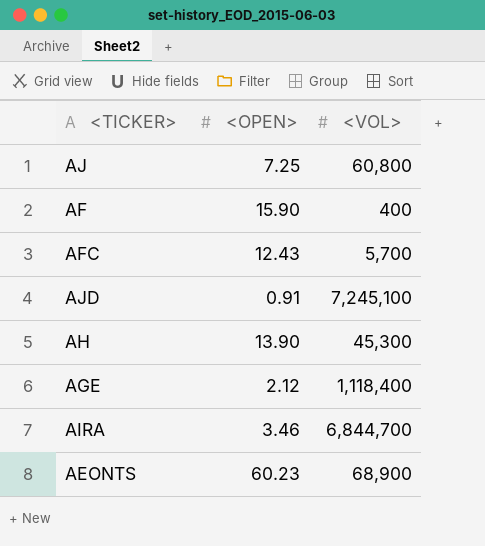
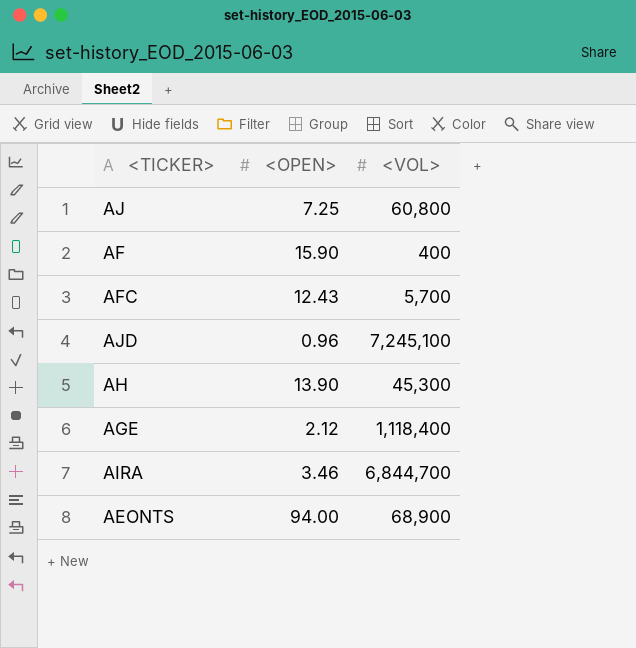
AJD | <OPEN>: 0.91 -> 0.96
AEONTS | <OPEN>: 60.23 -> 94.00

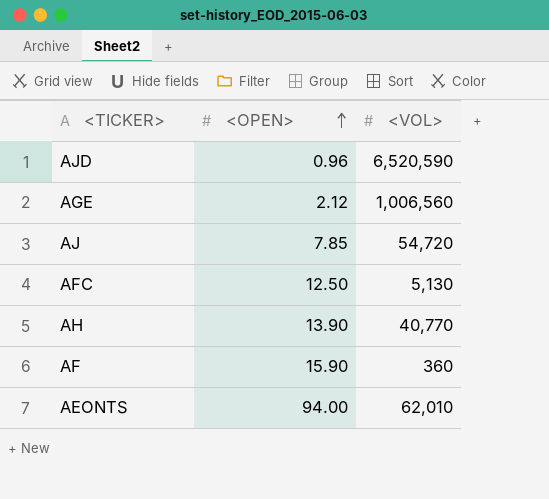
row order: none -> <OPEN> ascending
row AIRA: 3.46 | 6,844,700 -> none
AJD | <VOL>: 7,245,100 -> 6,520,590
AGE | <VOL>: 1,118,400 -> 1,006,560
AJ | <OPEN>: 7.25 -> 7.85
AJ | <VOL>: 60,800 -> 54,720
AFC | <OPEN>: 12.43 -> 12.50
AFC | <VOL>: 5,700 -> 5,130
AH | <VOL>: 45,300 -> 40,770
AF | <VOL>: 400 -> 360
AEONTS | <VOL>: 68,900 -> 62,010

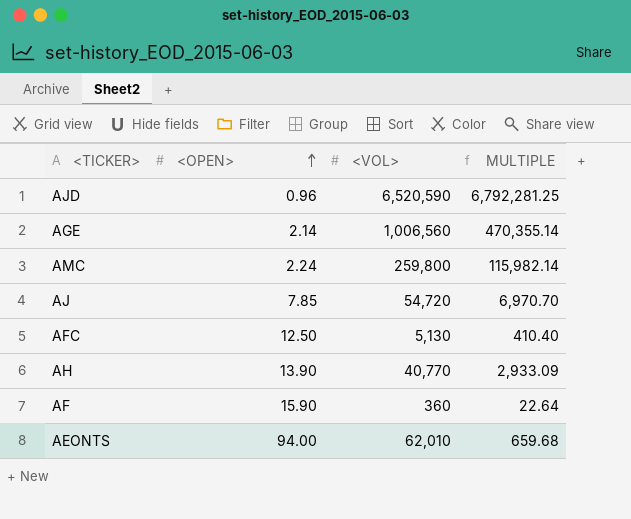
column MULTIPLE | formula: none -> [<VOL>] / [<OPEN>]
AGE | <OPEN>: 2.12 -> 2.14
row AMC: none -> 2.24 | 259,800 | 115,982.14

